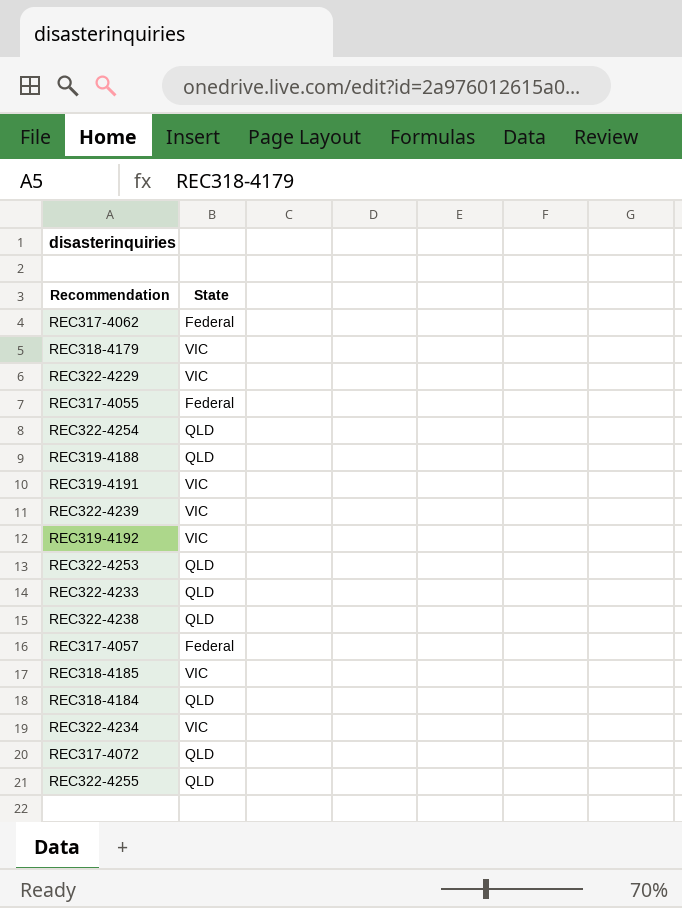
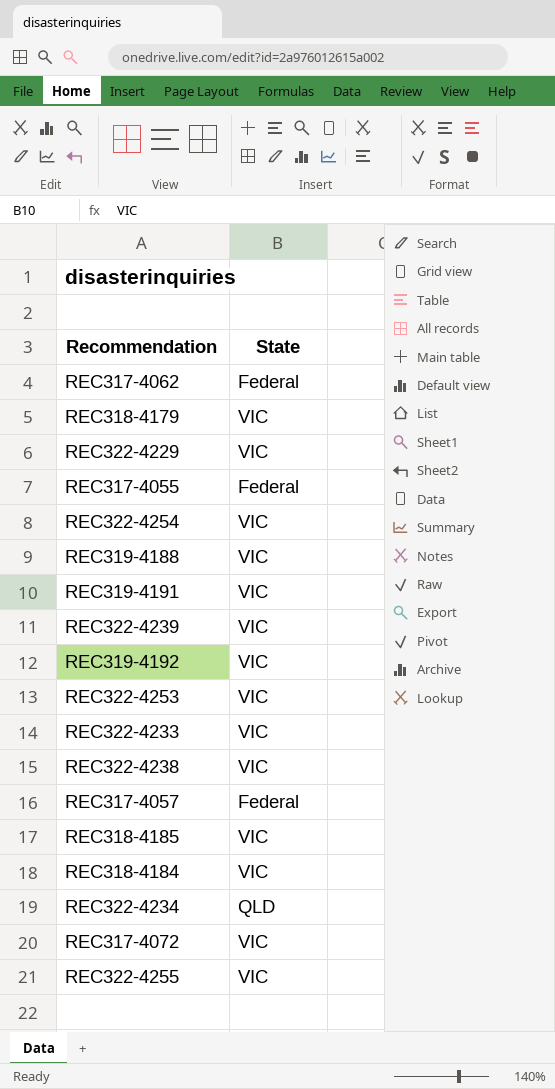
REC322-4254 | State: QLD -> VIC
REC319-4188 | State: QLD -> VIC
REC322-4253 | State: QLD -> VIC
REC322-4233 | State: QLD -> VIC
REC322-4238 | State: QLD -> VIC
REC318-4184 | State: QLD -> VIC
REC322-4234 | State: VIC -> QLD
REC317-4072 | State: QLD -> VIC
REC322-4255 | State: QLD -> VIC

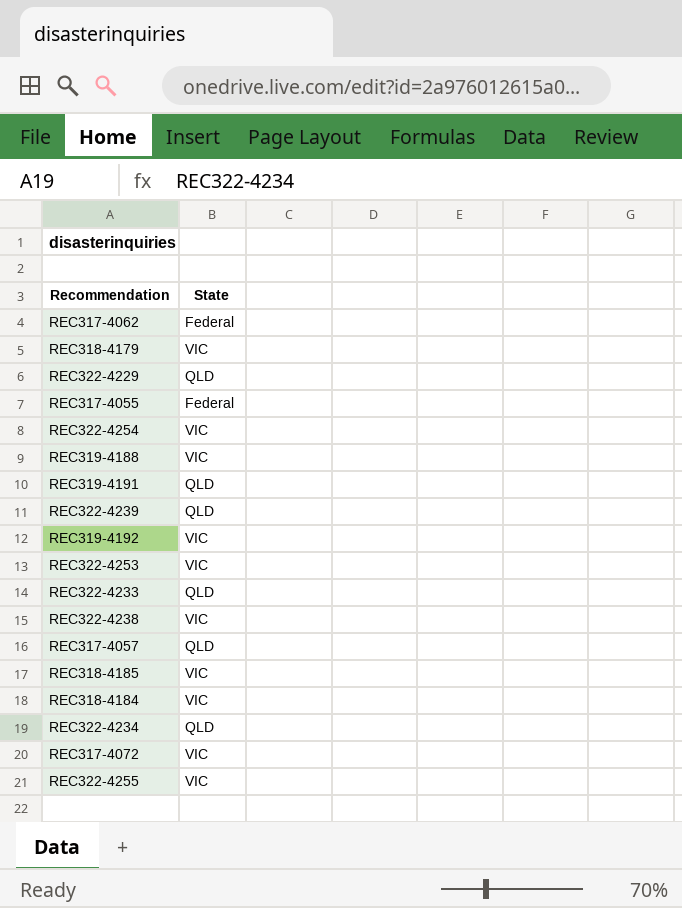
REC322-4229 | State: VIC -> QLD
REC319-4191 | State: VIC -> QLD
REC322-4239 | State: VIC -> QLD
REC322-4233 | State: VIC -> QLD
REC317-4057 | State: Federal -> QLD

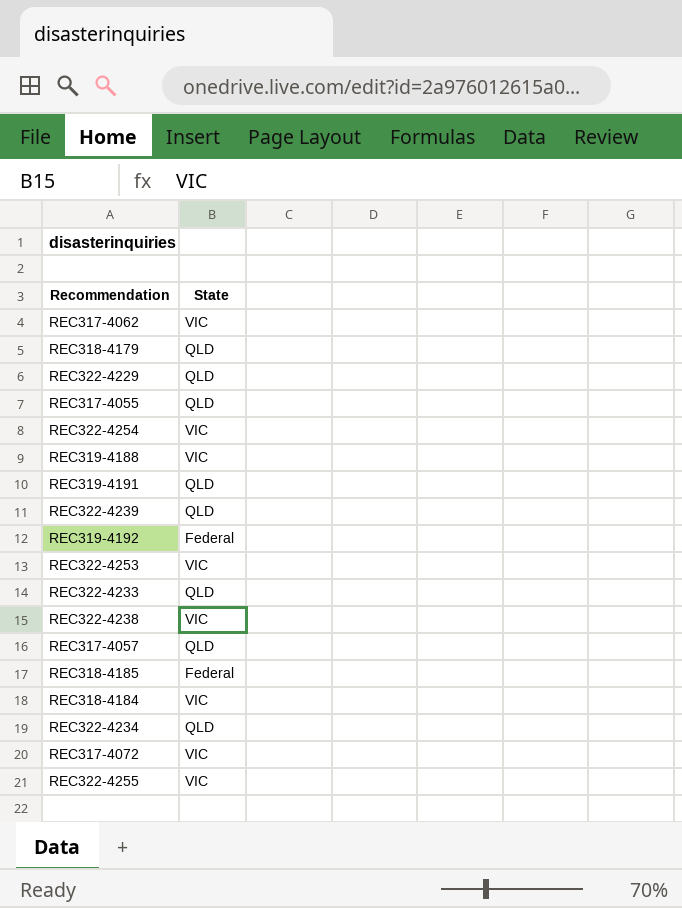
REC317-4062 | State: Federal -> VIC
REC318-4179 | State: VIC -> QLD
REC317-4055 | State: Federal -> QLD
REC319-4192 | State: VIC -> Federal
REC318-4185 | State: VIC -> Federal

